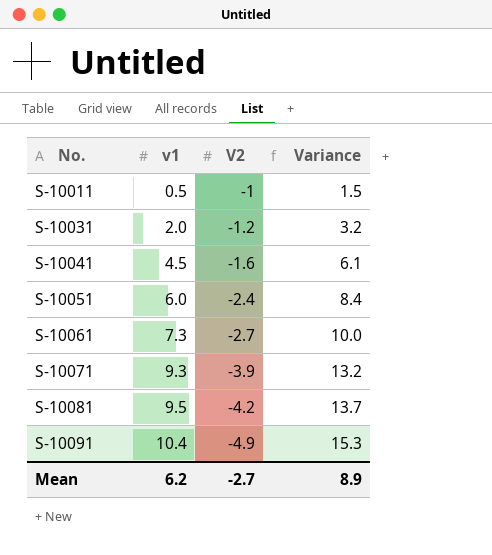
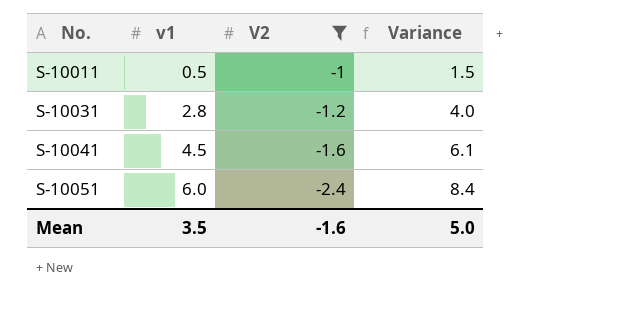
filter: none -> V2 >= -2.4
S-10031 | v1: 2.0 -> 2.8
S-10031 | Variance: 3.2 -> 4.0
Mean | v1: 6.2 -> 3.5
Mean | V2: -2.7 -> -1.6
Mean | Variance: 8.9 -> 5.0

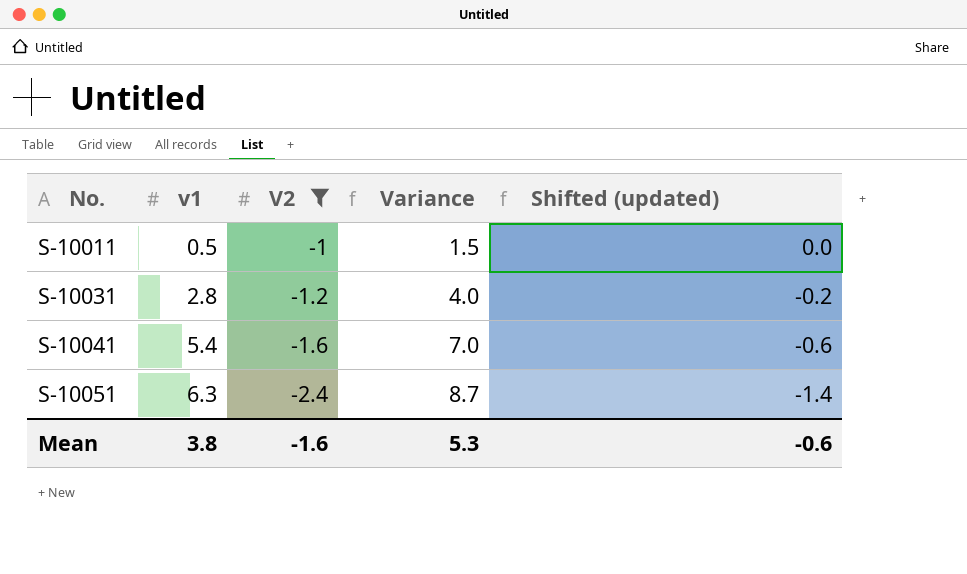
column Shifted (updated) | formula: none -> [V2] + 1
S-10041 | v1: 4.5 -> 5.4
S-10041 | Variance: 6.1 -> 7.0
S-10051 | v1: 6.0 -> 6.3
S-10051 | Variance: 8.4 -> 8.7
Mean | v1: 3.5 -> 3.8
Mean | Variance: 5.0 -> 5.3

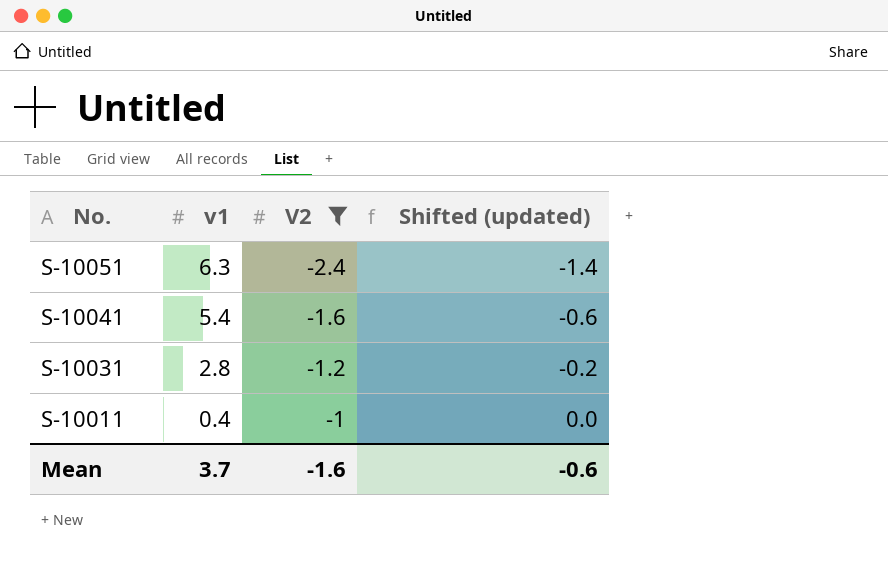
row order: No. ascending -> No. descending
column Variance | formula: [v1] - [V2] -> none
S-10011 | v1: 0.5 -> 0.4
Mean | v1: 3.8 -> 3.7

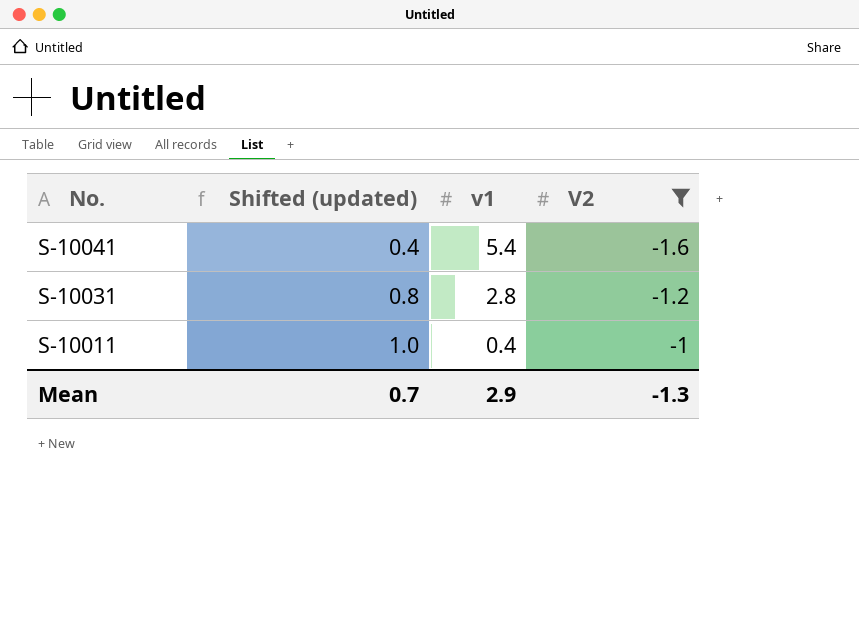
column Shifted (updated) | formula: [V2] + 1 -> [V2] + 2
column Shifted (updated) | position: 4 -> 2
row S-10051: 6.3 | -2.4 | -1.4 -> none
Mean | Shifted (updated): -0.6 -> 0.7
Mean | v1: 3.7 -> 2.9
Mean | V2: -1.6 -> -1.3

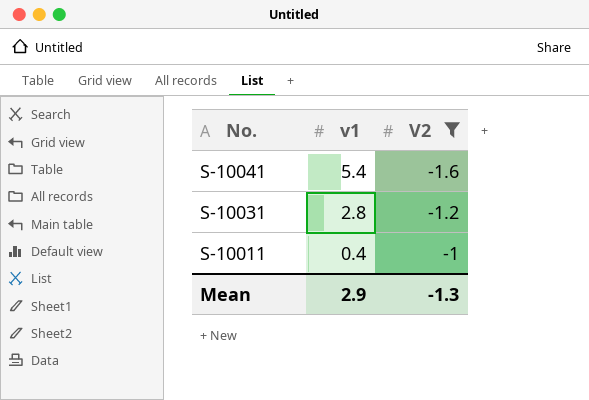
column Shifted (updated) | formula: [V2] + 2 -> none

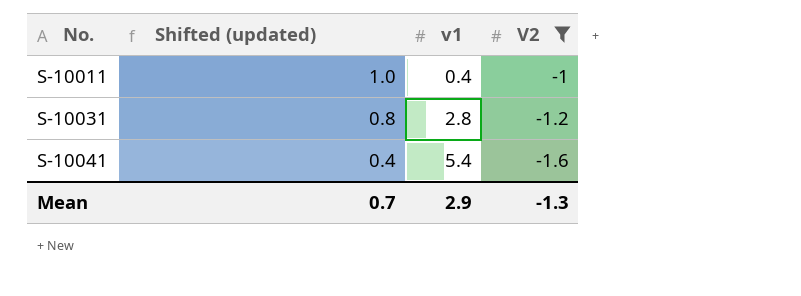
row order: No. descending -> No. ascending
column Shifted (updated) | formula: none -> [V2] + 2

